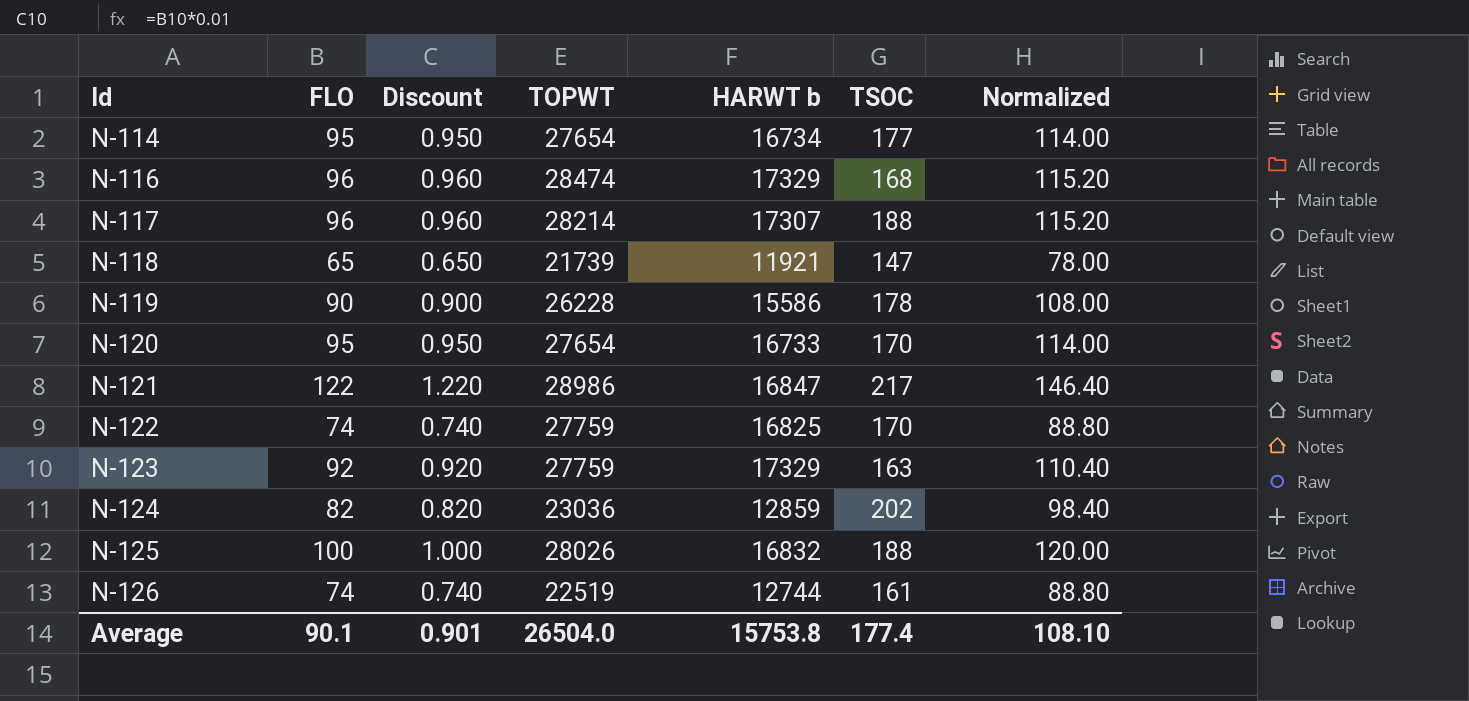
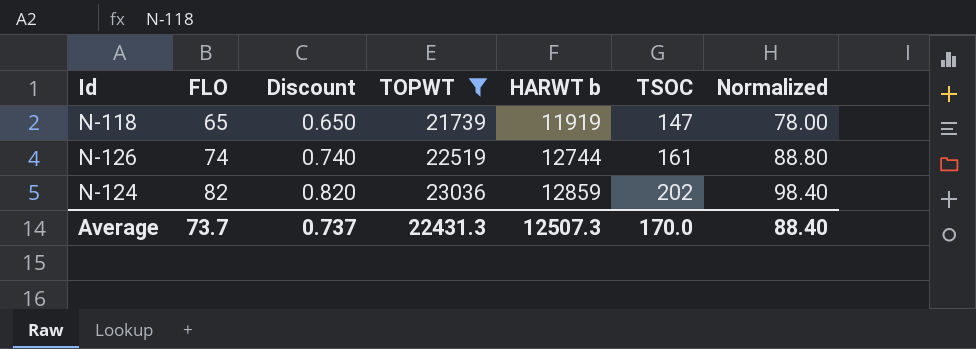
filter: none -> TOPWT <= 23036
row order: Id ascending -> FLO ascending
N-118 | HARWT b: 11921 -> 11919
Average | FLO: 90.1 -> 73.7
Average | Discount: 0.901 -> 0.737
Average | TOPWT: 26504.0 -> 22431.3
Average | HARWT b: 15753.8 -> 12507.3
Average | TSOC: 177.4 -> 170.0
Average | Normalized: 108.10 -> 88.40

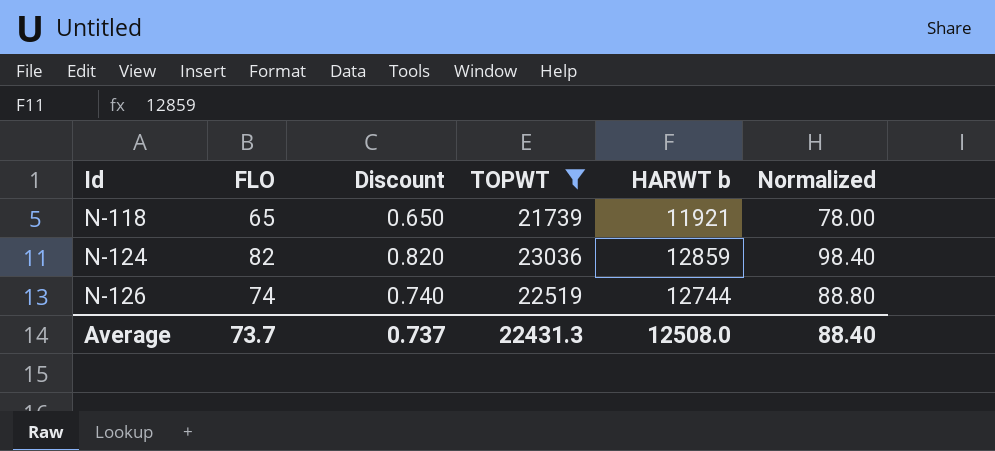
row order: FLO ascending -> Id ascending
column TSOC | position: 6 -> none
N-118 | HARWT b: 11919 -> 11921
Average | HARWT b: 12507.3 -> 12508.0

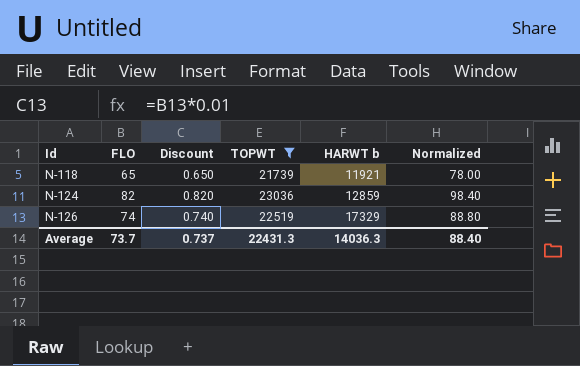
N-126 | HARWT b: 12744 -> 17329
Average | HARWT b: 12508.0 -> 14036.3

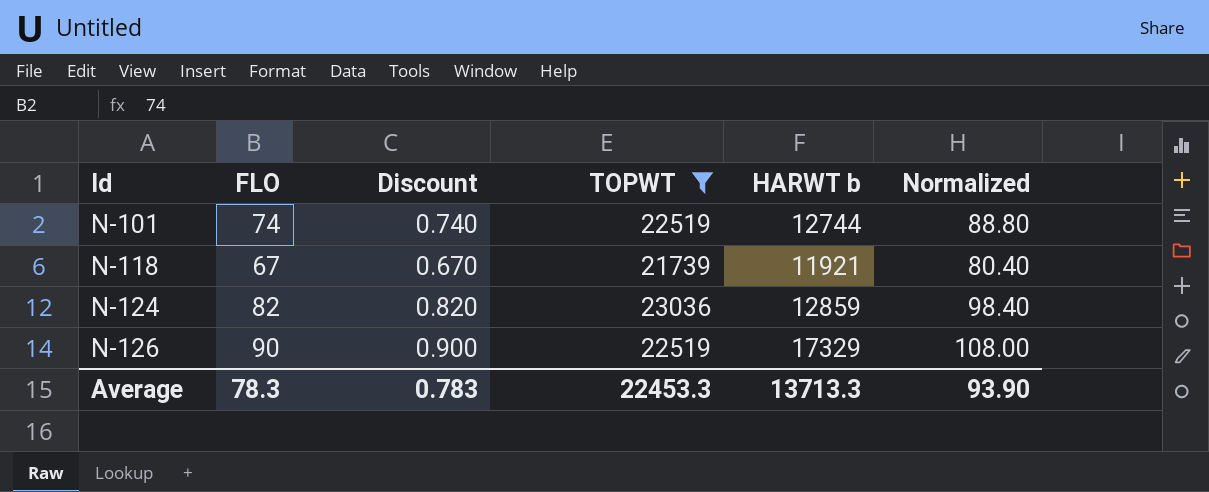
row N-101: none -> 74 | 0.740 | 22519 | 12744 | 88.80
N-118 | FLO: 65 -> 67
N-118 | Discount: 0.650 -> 0.670
N-118 | Normalized: 78.00 -> 80.40
N-126 | FLO: 74 -> 90
N-126 | Discount: 0.740 -> 0.900
N-126 | Normalized: 88.80 -> 108.00
Average | FLO: 73.7 -> 78.3
Average | Discount: 0.737 -> 0.783
Average | TOPWT: 22431.3 -> 22453.3
Average | HARWT b: 14036.3 -> 13713.3
Average | Normalized: 88.40 -> 93.90

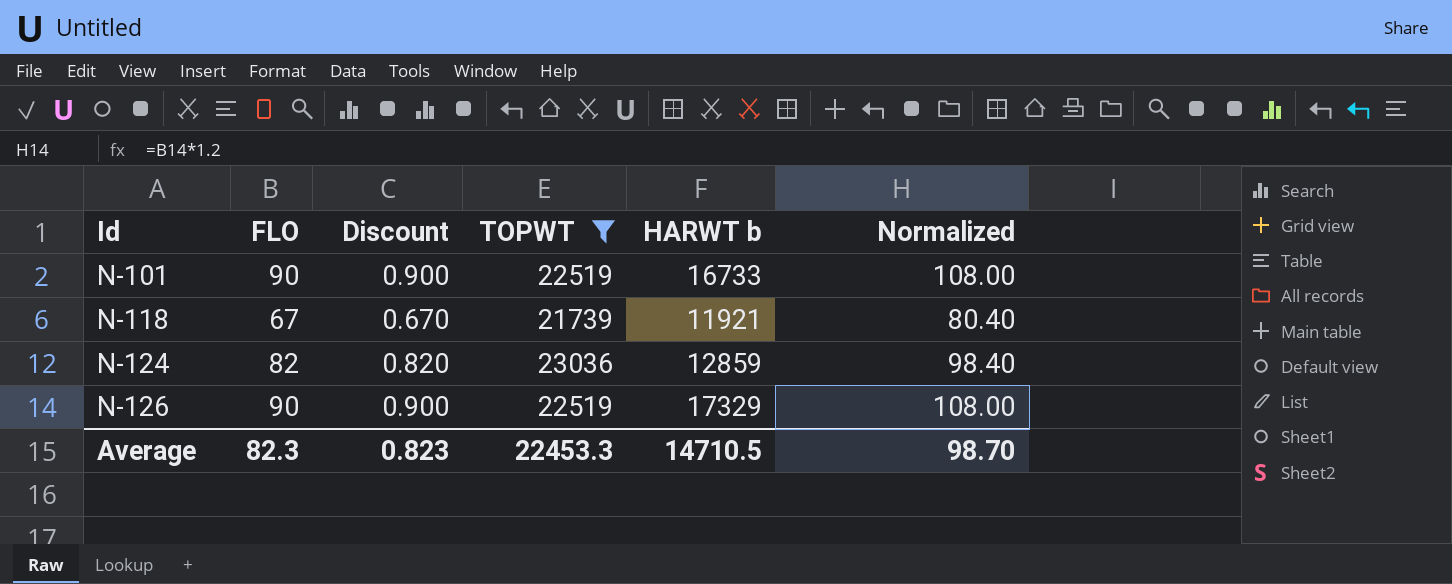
N-101 | FLO: 74 -> 90
N-101 | Discount: 0.740 -> 0.900
N-101 | HARWT b: 12744 -> 16733
N-101 | Normalized: 88.80 -> 108.00
Average | FLO: 78.3 -> 82.3
Average | Discount: 0.783 -> 0.823
Average | HARWT b: 13713.3 -> 14710.5
Average | Normalized: 93.90 -> 98.70

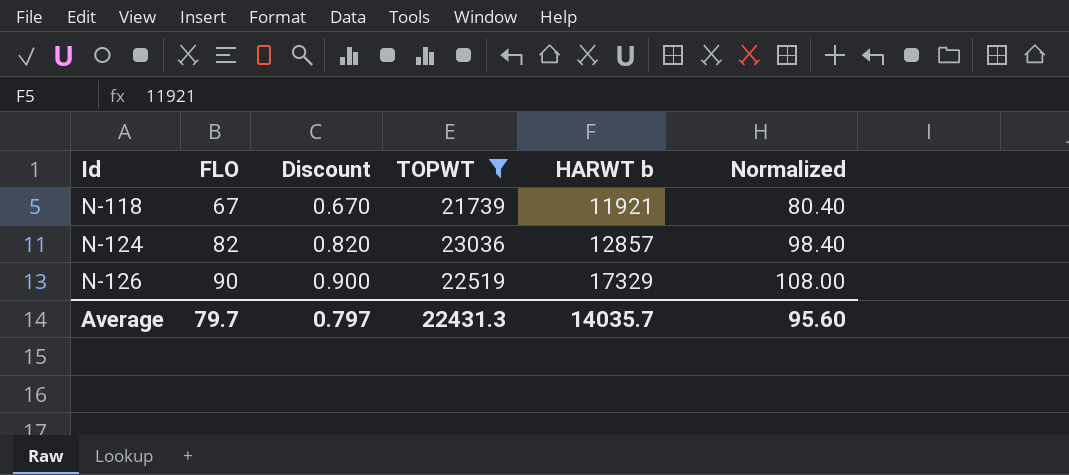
row N-101: 90 | 0.900 | 22519 | 16733 | 108.00 -> none
N-124 | HARWT b: 12859 -> 12857
Average | FLO: 82.3 -> 79.7
Average | Discount: 0.823 -> 0.797
Average | TOPWT: 22453.3 -> 22431.3
Average | HARWT b: 14710.5 -> 14035.7
Average | Normalized: 98.70 -> 95.60

